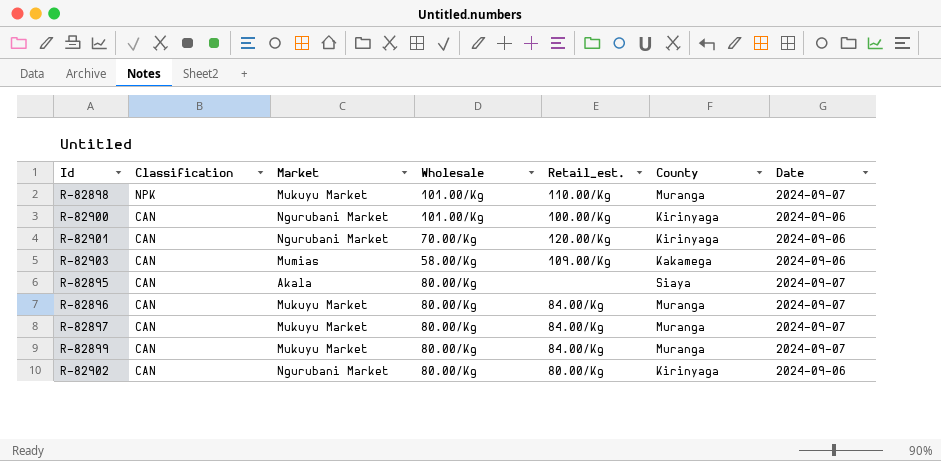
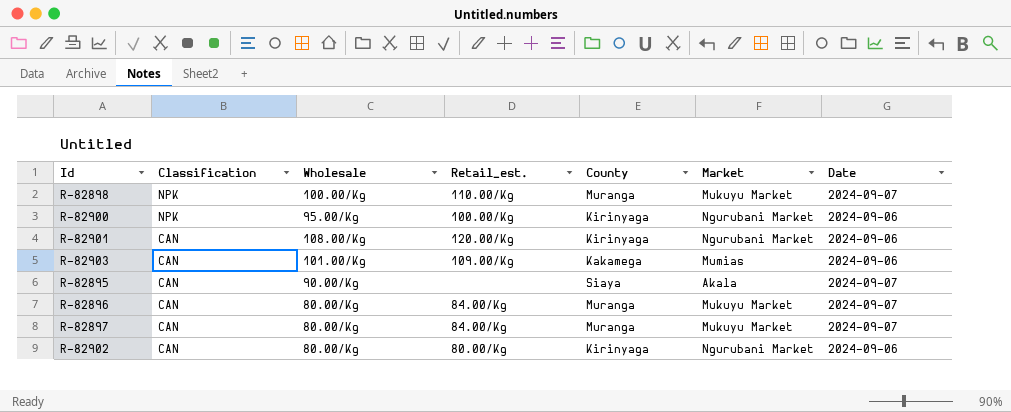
column Market | position: 3 -> 6
row R-82899: CAN | Mukuyu Market | 80.00/Kg | 84.00/Kg | Muranga | 2024-09-07 -> none
R-82898 | Wholesale: 101.00/Kg -> 100.00/Kg
R-82900 | Classification: CAN -> NPK
R-82900 | Wholesale: 101.00/Kg -> 95.00/Kg
R-82901 | Wholesale: 70.00/Kg -> 108.00/Kg
R-82903 | Wholesale: 58.00/Kg -> 101.00/Kg
R-82895 | Wholesale: 80.00/Kg -> 90.00/Kg

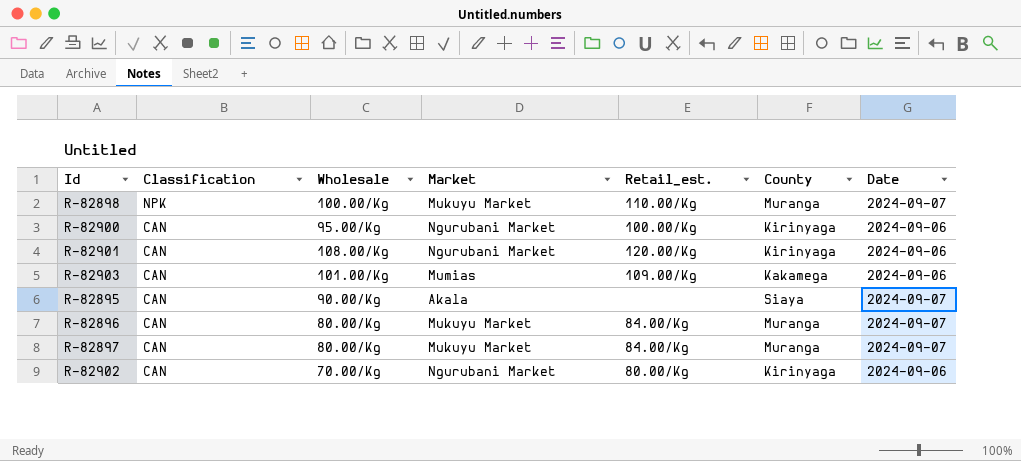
column Market | position: 6 -> 4
R-82900 | Classification: NPK -> CAN
R-82902 | Wholesale: 80.00/Kg -> 70.00/Kg

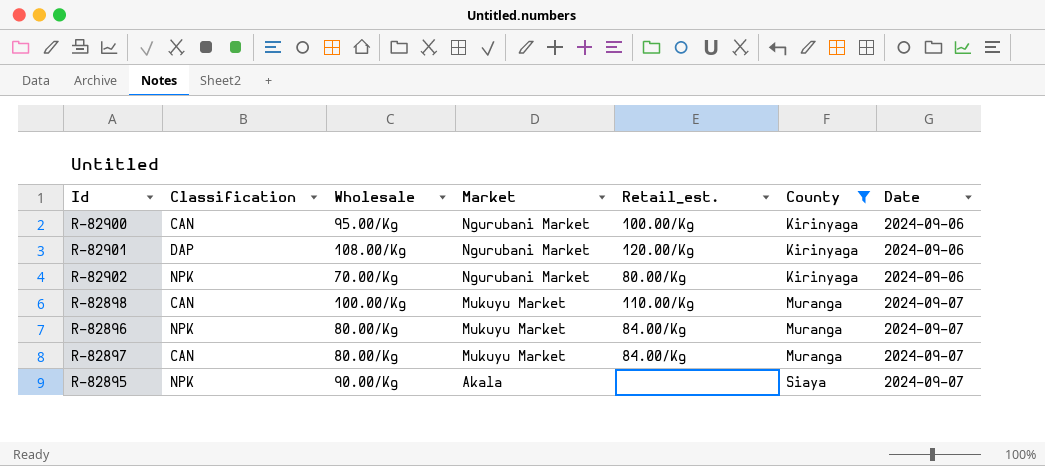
filter: none -> County != Kakamega
row order: Classification descending -> Market descending
R-82901 | Classification: CAN -> DAP
R-82902 | Classification: CAN -> NPK
R-82898 | Classification: NPK -> CAN
R-82896 | Classification: CAN -> NPK
R-82895 | Classification: CAN -> NPK

